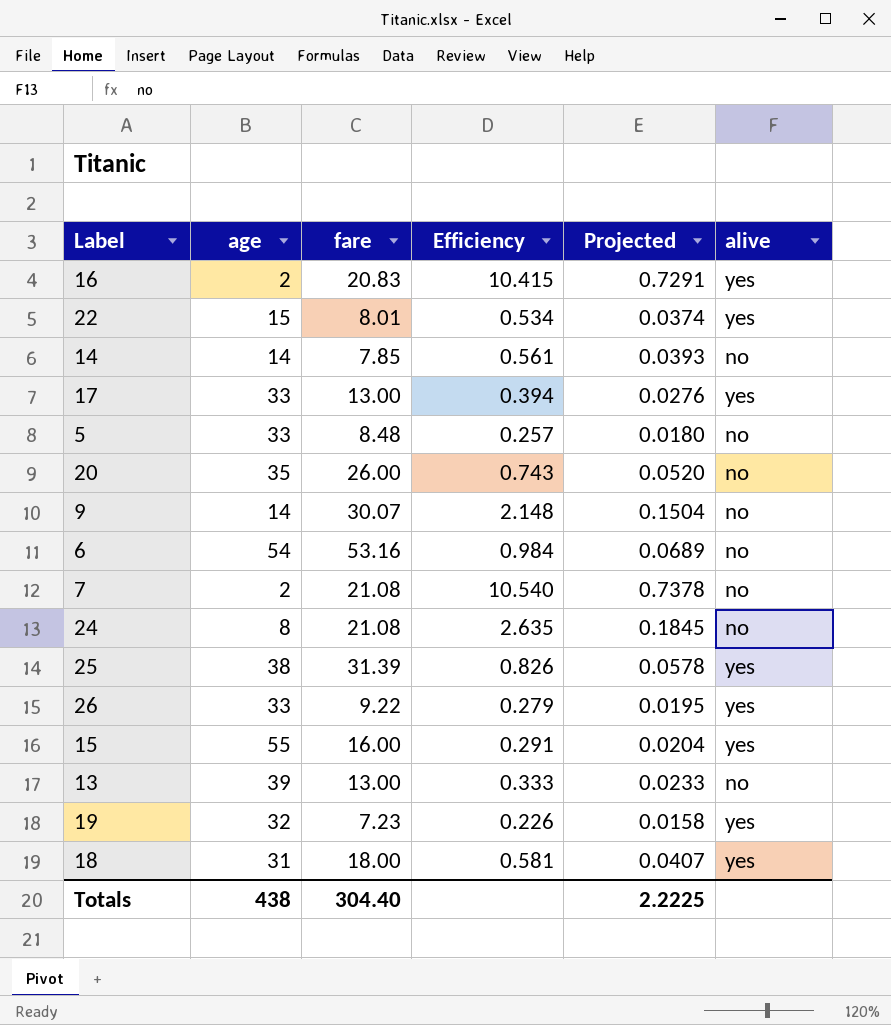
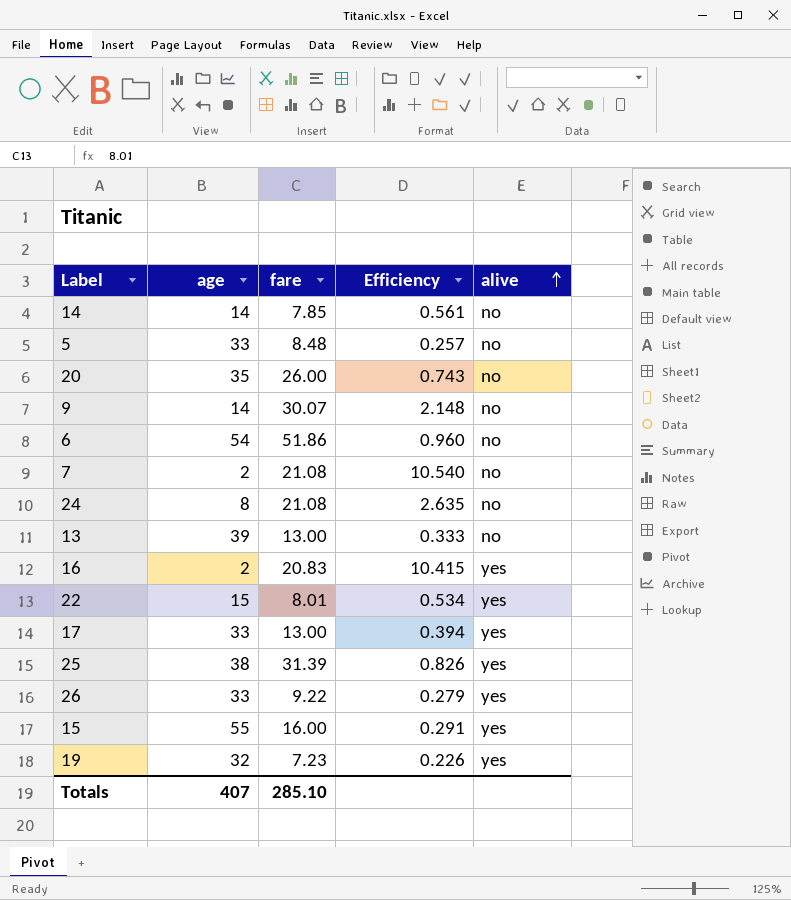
row order: none -> alive ascending
column Projected | formula: [Efficiency] * 0.07 -> none
row 18: 31 | 18.00 | 0.581 | 0.0407 | yes -> none
6 | fare: 53.16 -> 51.86
6 | Efficiency: 0.984 -> 0.960
Totals | age: 438 -> 407
Totals | fare: 304.40 -> 285.10

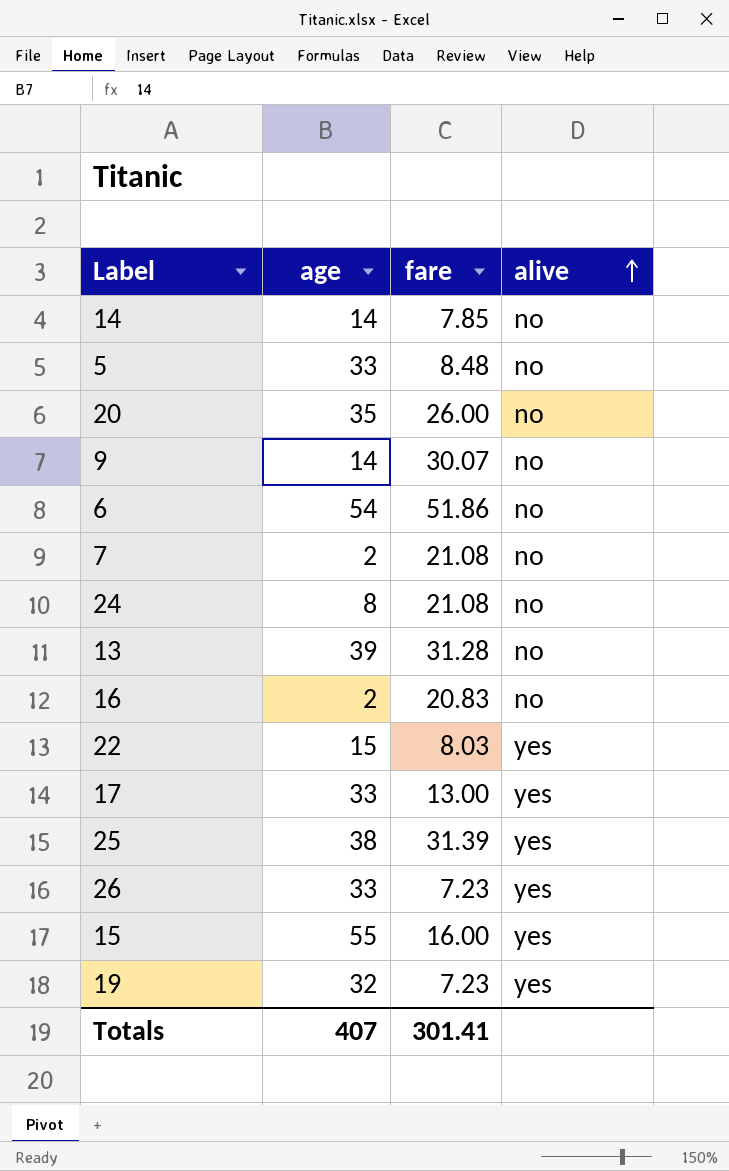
column Efficiency | formula: [fare] / [age] -> none
13 | fare: 13.00 -> 31.28
16 | alive: yes -> no
22 | fare: 8.01 -> 8.03
26 | fare: 9.22 -> 7.23
Totals | fare: 285.10 -> 301.41

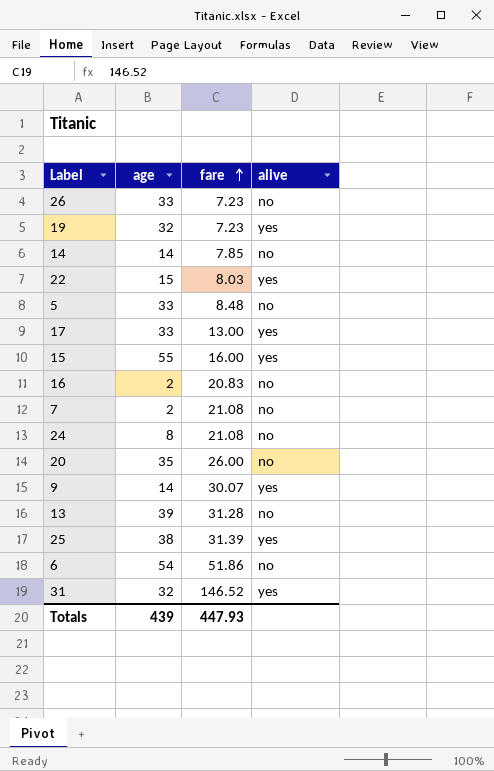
row order: alive ascending -> fare ascending
26 | alive: yes -> no
9 | alive: no -> yes
row 31: none -> 32 | 146.52 | yes
Totals | age: 407 -> 439
Totals | fare: 301.41 -> 447.93

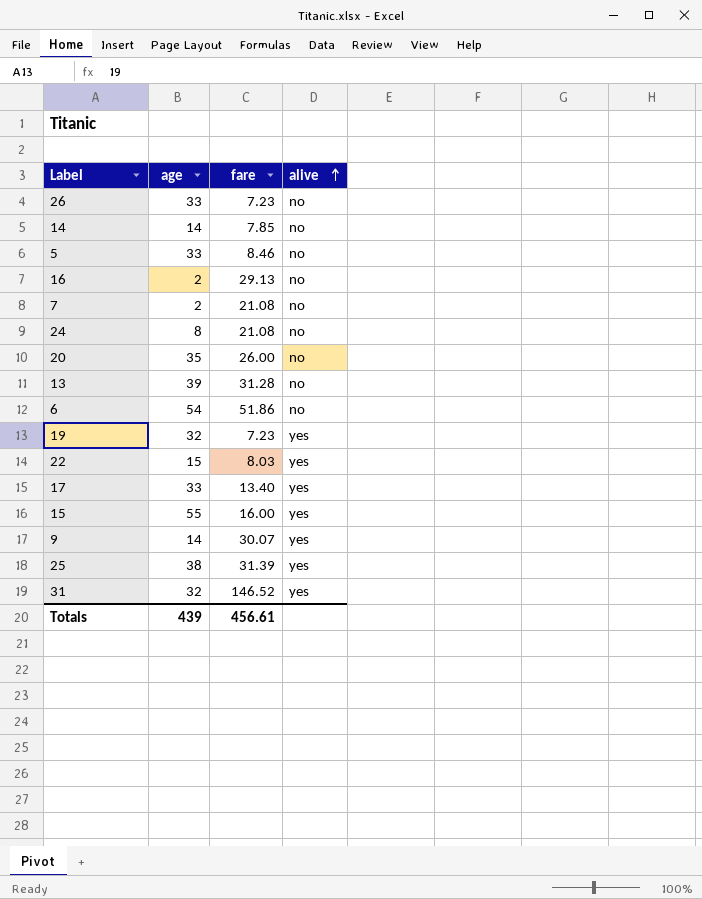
row order: fare ascending -> alive ascending
5 | fare: 8.48 -> 8.46
16 | fare: 20.83 -> 29.13
17 | fare: 13.00 -> 13.40
Totals | fare: 447.93 -> 456.61

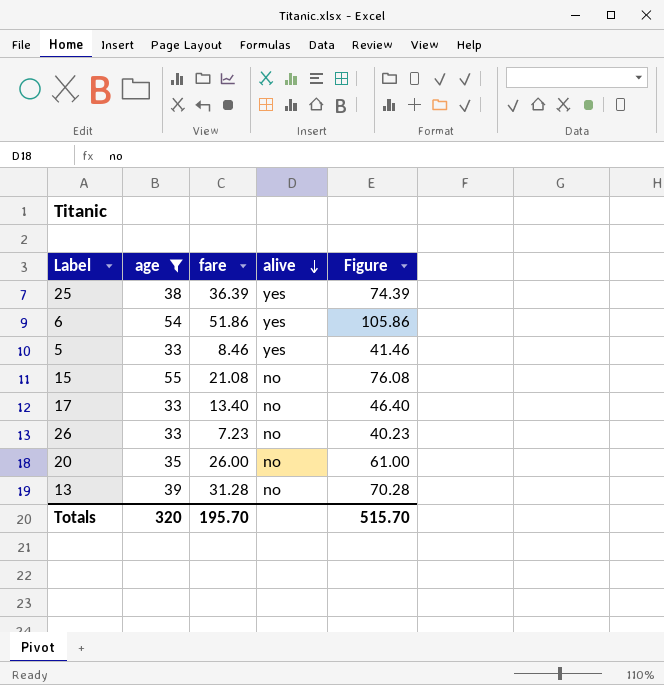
filter: none -> age >= 33
row order: alive ascending -> alive descending
column Figure | formula: none -> [age] + [fare]
25 | fare: 31.39 -> 36.39
6 | alive: no -> yes
5 | alive: no -> yes
15 | fare: 16.00 -> 21.08
15 | alive: yes -> no
17 | alive: yes -> no
Totals | age: 439 -> 320
Totals | fare: 456.61 -> 195.70

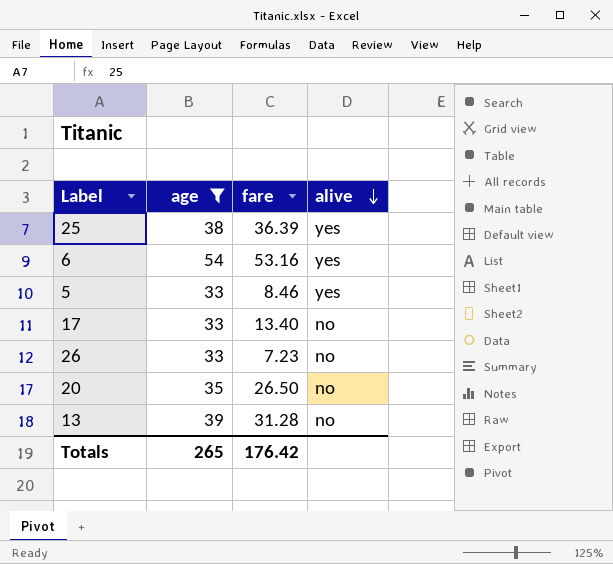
column Figure | formula: [age] + [fare] -> none
row 15: 55 | 21.08 | no | 76.08 -> none
6 | fare: 51.86 -> 53.16
20 | fare: 26.00 -> 26.50
Totals | age: 320 -> 265
Totals | fare: 195.70 -> 176.42

